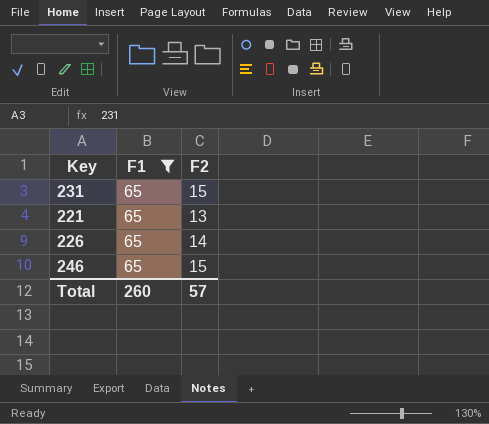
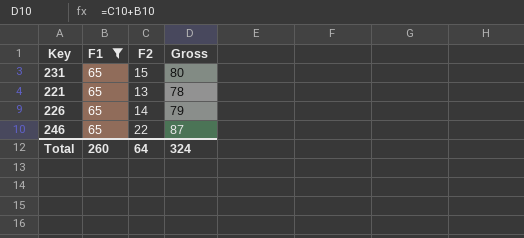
column Gross | formula: none -> [F1] + [F2]
246 | F2: 15 -> 22
Total | F2: 57 -> 64

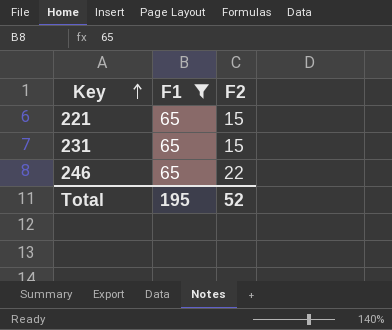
row order: none -> Key ascending
column Gross | formula: [F1] + [F2] -> none
row 226: 65 | 14 | 79 -> none
221 | F2: 13 -> 15
Total | F1: 260 -> 195
Total | F2: 64 -> 52

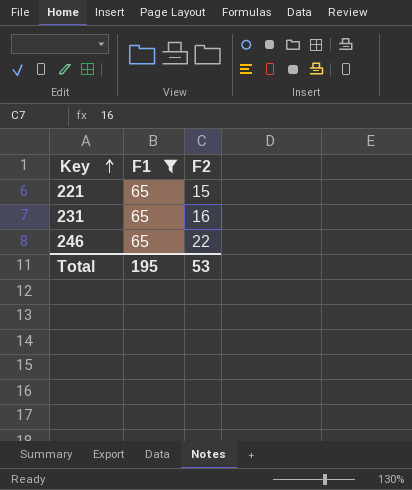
231 | F2: 15 -> 16
Total | F2: 52 -> 53

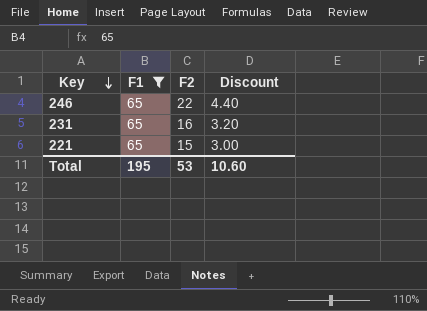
row order: Key ascending -> Key descending
column Discount | formula: none -> [F2] * 0.2

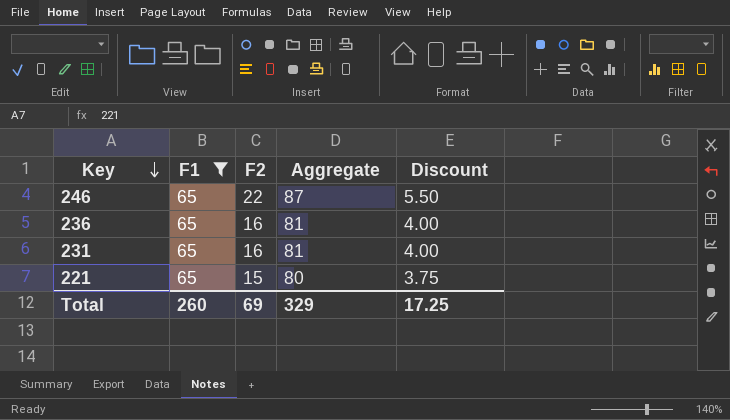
column Aggregate | formula: none -> [F1] + [F2]
column Discount | formula: [F2] * 0.2 -> [F2] * 0.25
row 236: none -> 65 | 16 | 81 | 4.00
Total | F1: 195 -> 260
Total | F2: 53 -> 69
Total | Discount: 10.60 -> 17.25

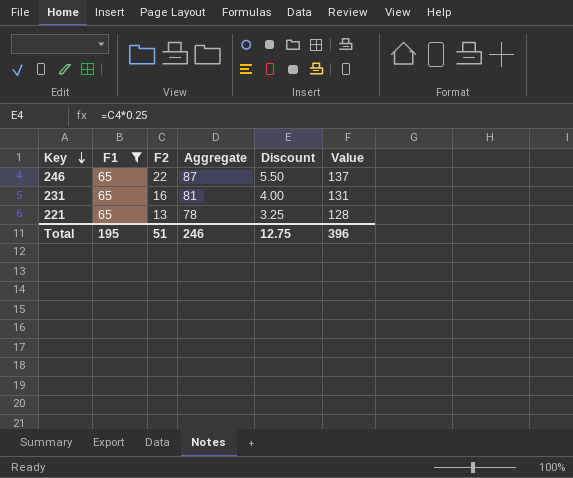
column Value | formula: none -> [Aggregate] + 50
row 236: 65 | 16 | 81 | 4.00 -> none
221 | F2: 15 -> 13
221 | Aggregate: 80 -> 78
221 | Discount: 3.75 -> 3.25
Total | F1: 260 -> 195
Total | F2: 69 -> 51
Total | Aggregate: 329 -> 246
Total | Discount: 17.25 -> 12.75

